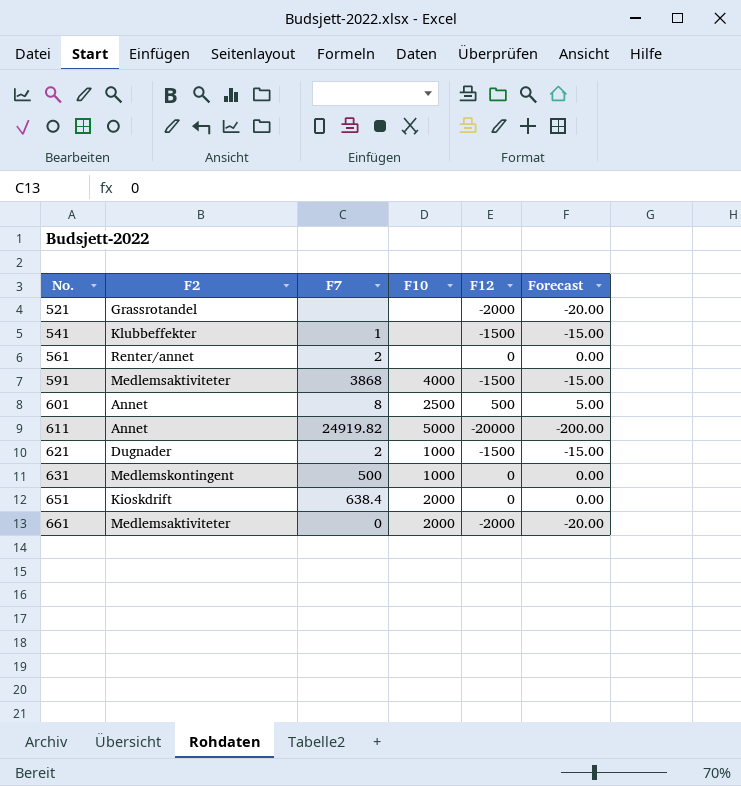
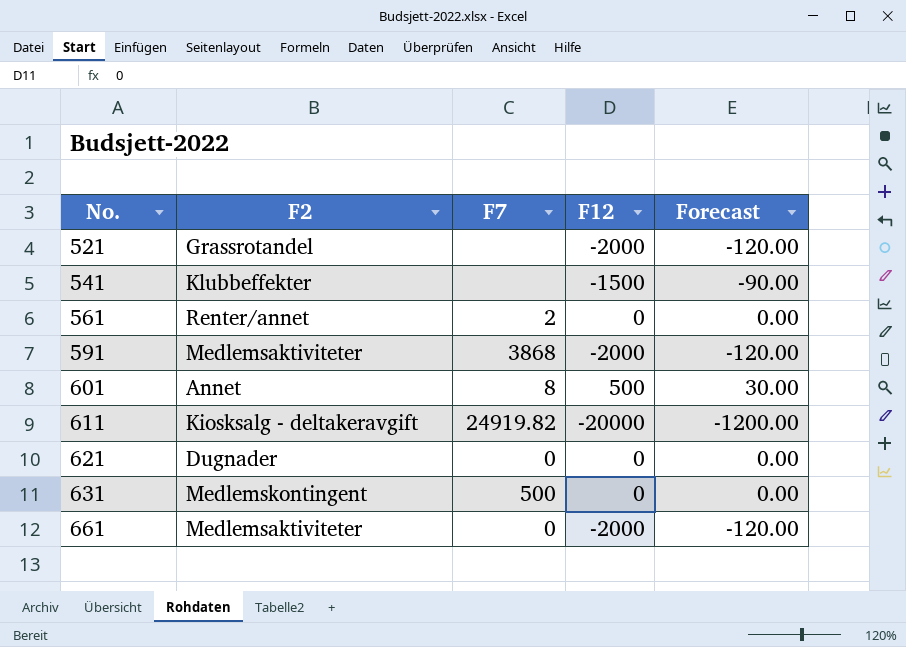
column F10 | position: 4 -> none
column Forecast | formula: [F12] * 0.01 -> [F12] * 0.06
row 651: Kioskdrift | 638.4 | 2000 | 0 | 0.00 -> none
541 | F7: 1 -> none
591 | F12: -1500 -> -2000
611 | F2: Annet -> Kiosksalg - deltakeravgift
621 | F7: 2 -> 0
621 | F12: -1500 -> 0

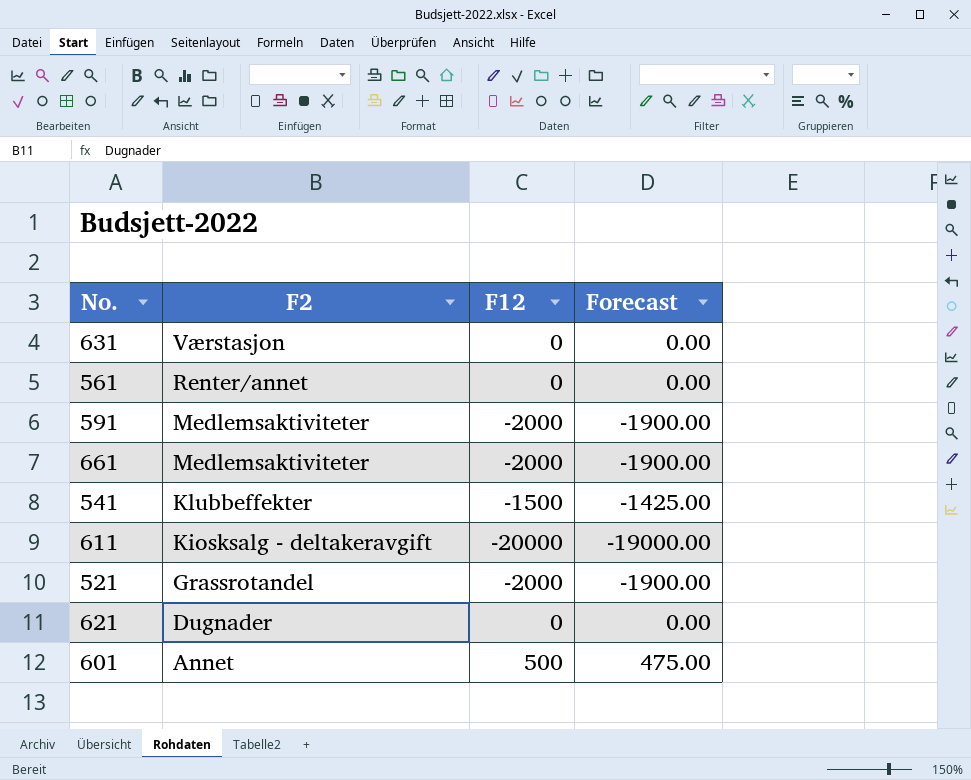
row order: No. ascending -> F2 descending
column F7 | position: 3 -> none
column Forecast | formula: [F12] * 0.06 -> [F12] * 0.95
631 | F2: Medlemskontingent -> Værstasjon

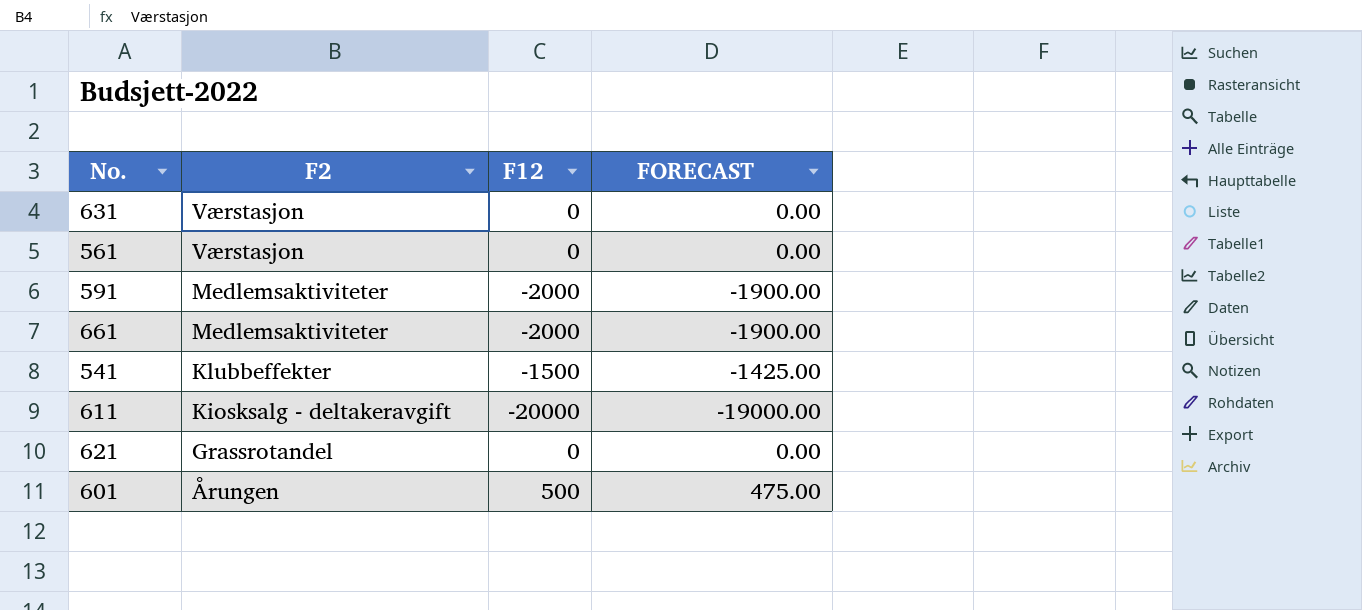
column name: Forecast -> FORECAST
row 521: Grassrotandel | -2000 | -1900.00 -> none
561 | F2: Renter/annet -> Værstasjon
621 | F2: Dugnader -> Grassrotandel
601 | F2: Annet -> Årungen

